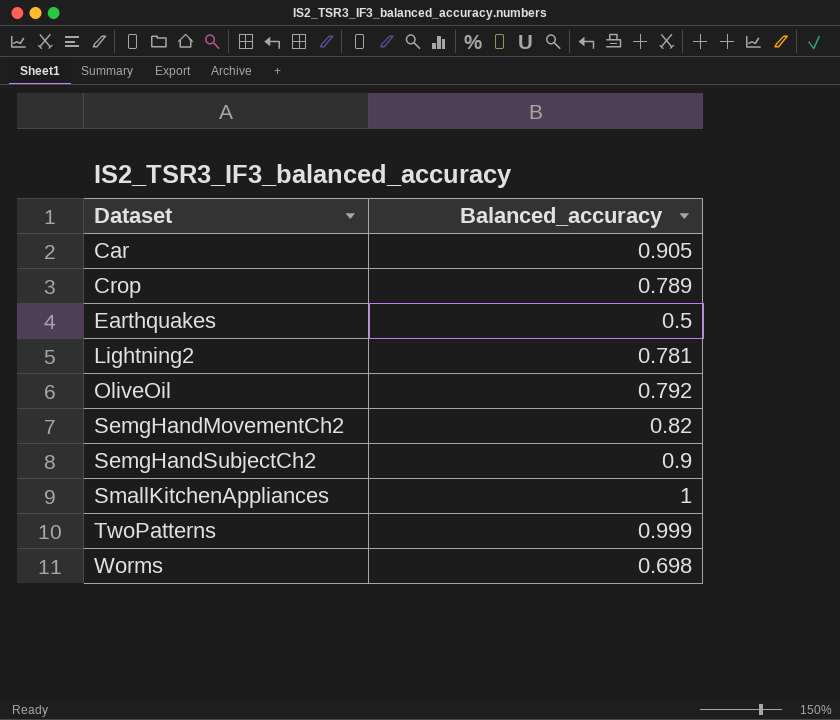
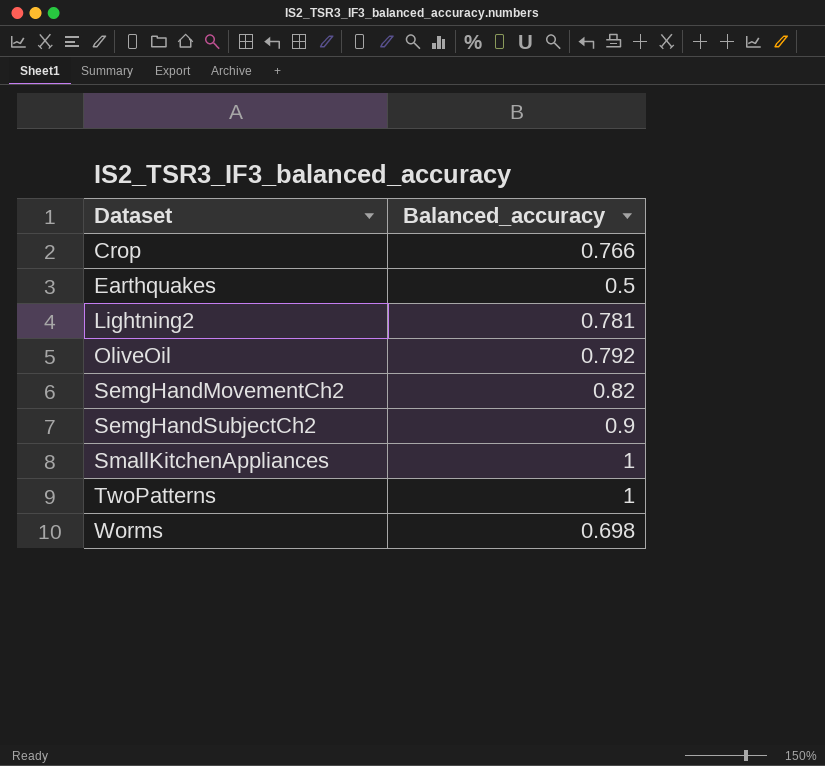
row Car: 0.905 -> none
Crop | Balanced_accuracy: 0.789 -> 0.766
TwoPatterns | Balanced_accuracy: 0.999 -> 1

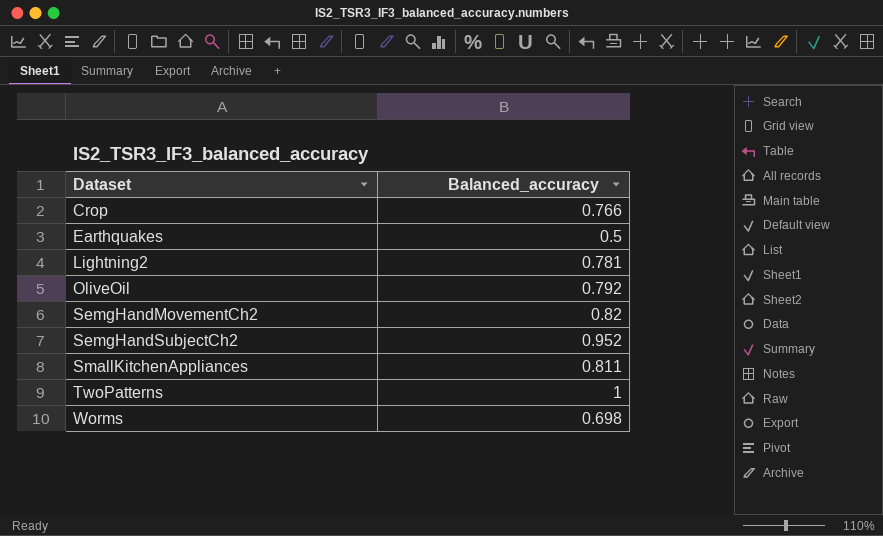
SemgHandSubjectCh2 | Balanced_accuracy: 0.9 -> 0.952
SmallKitchenAppliances | Balanced_accuracy: 1 -> 0.811

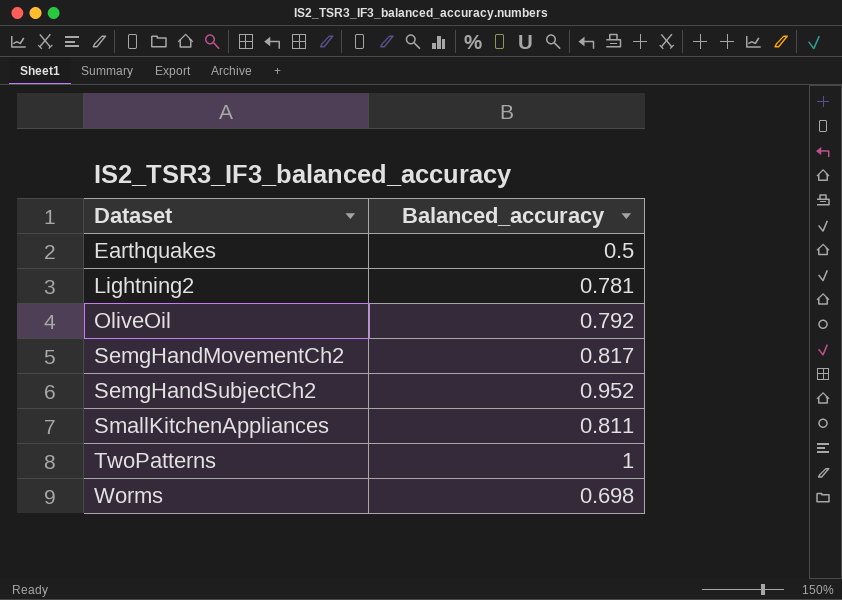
row Crop: 0.766 -> none
SemgHandMovementCh2 | Balanced_accuracy: 0.82 -> 0.817

